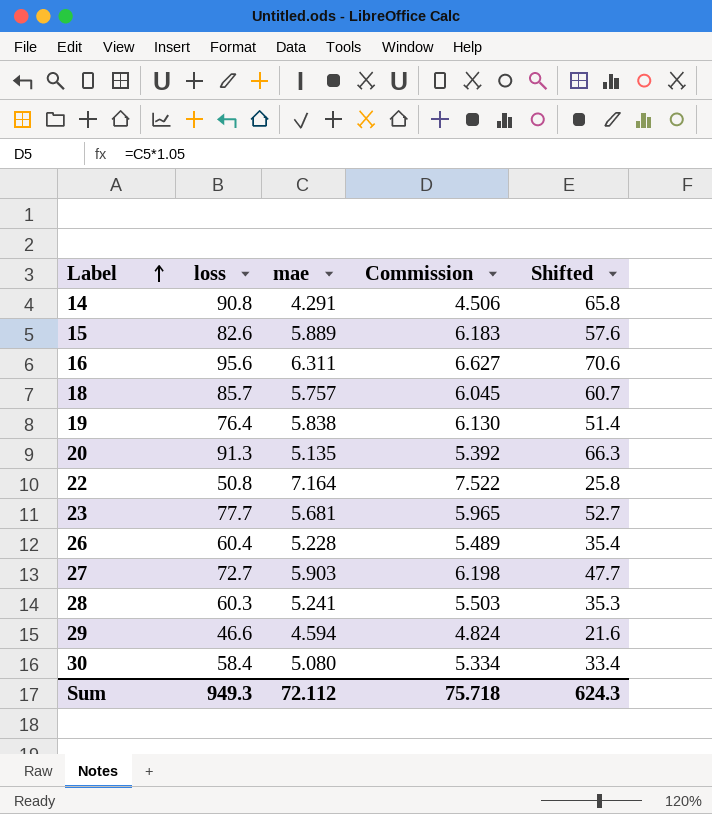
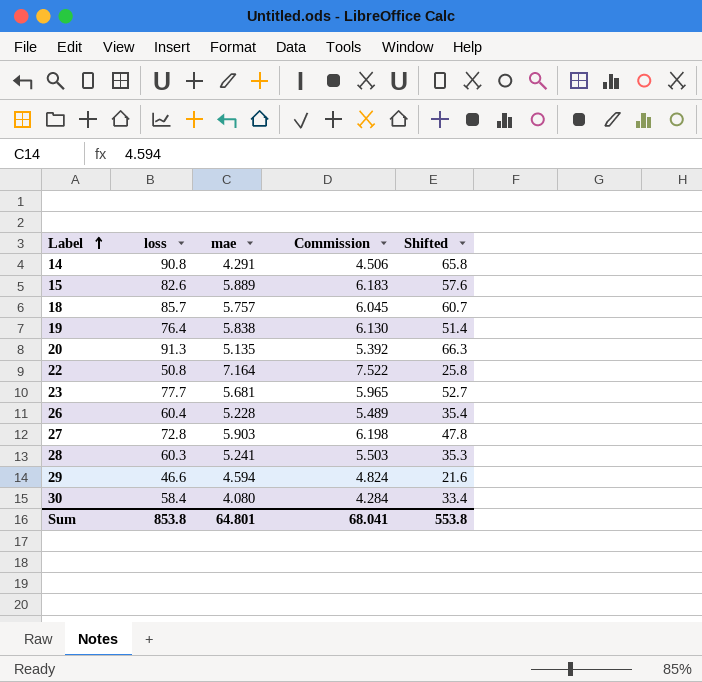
row 16: 95.6 | 6.311 | 6.627 | 70.6 -> none
27 | loss: 72.7 -> 72.8
27 | Shifted: 47.7 -> 47.8
30 | mae: 5.080 -> 4.080
30 | Commission: 5.334 -> 4.284
Sum | loss: 949.3 -> 853.8
Sum | mae: 72.112 -> 64.801
Sum | Commission: 75.718 -> 68.041
Sum | Shifted: 624.3 -> 553.8

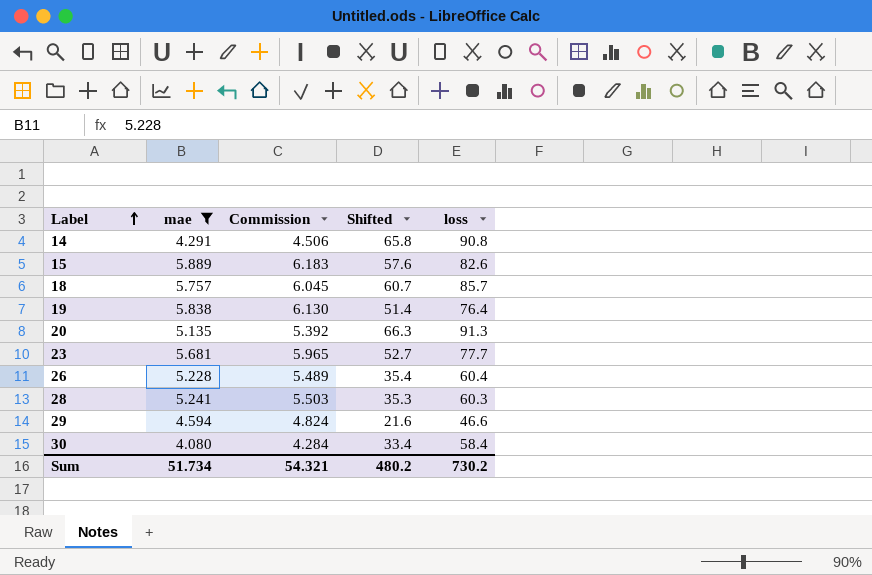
filter: none -> mae <= 5.889
column loss | position: 2 -> 5
Sum | mae: 64.801 -> 51.734
Sum | Commission: 68.041 -> 54.321
Sum | Shifted: 553.8 -> 480.2
Sum | loss: 853.8 -> 730.2

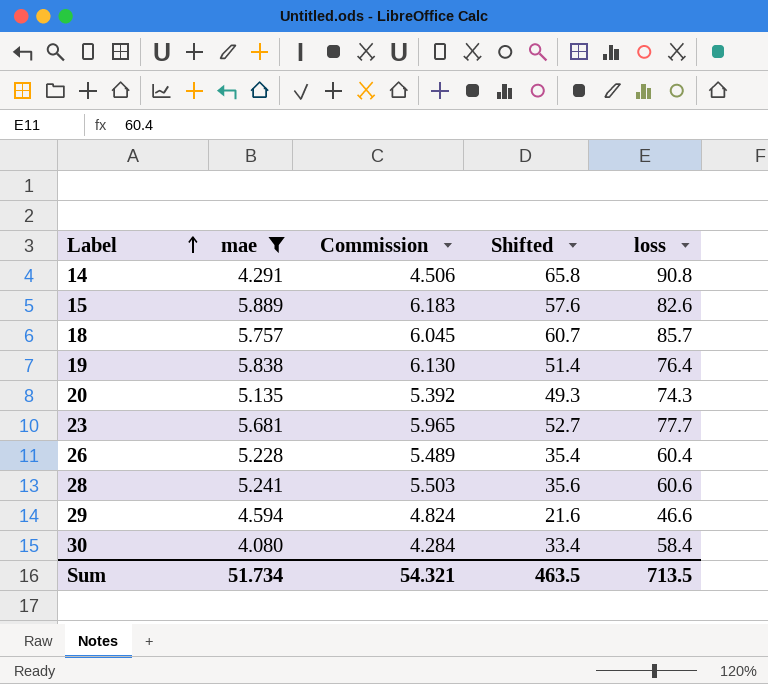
20 | Shifted: 66.3 -> 49.3
20 | loss: 91.3 -> 74.3
28 | Shifted: 35.3 -> 35.6
28 | loss: 60.3 -> 60.6
Sum | Shifted: 480.2 -> 463.5
Sum | loss: 730.2 -> 713.5

